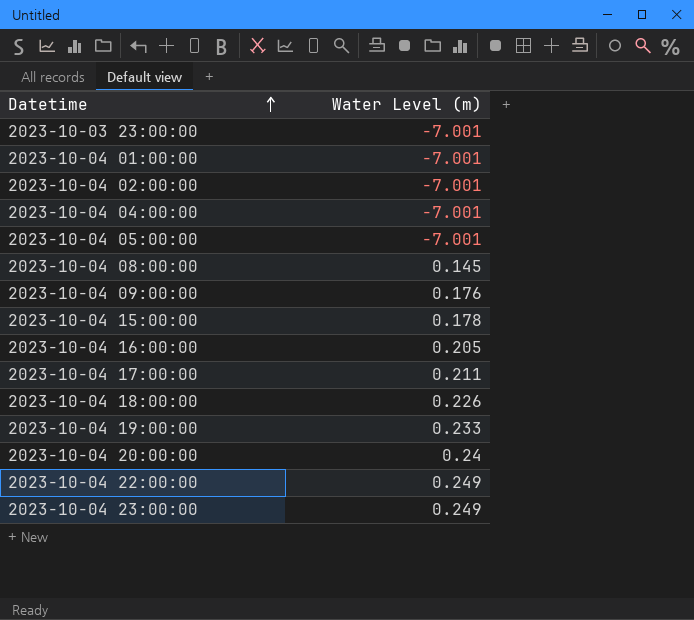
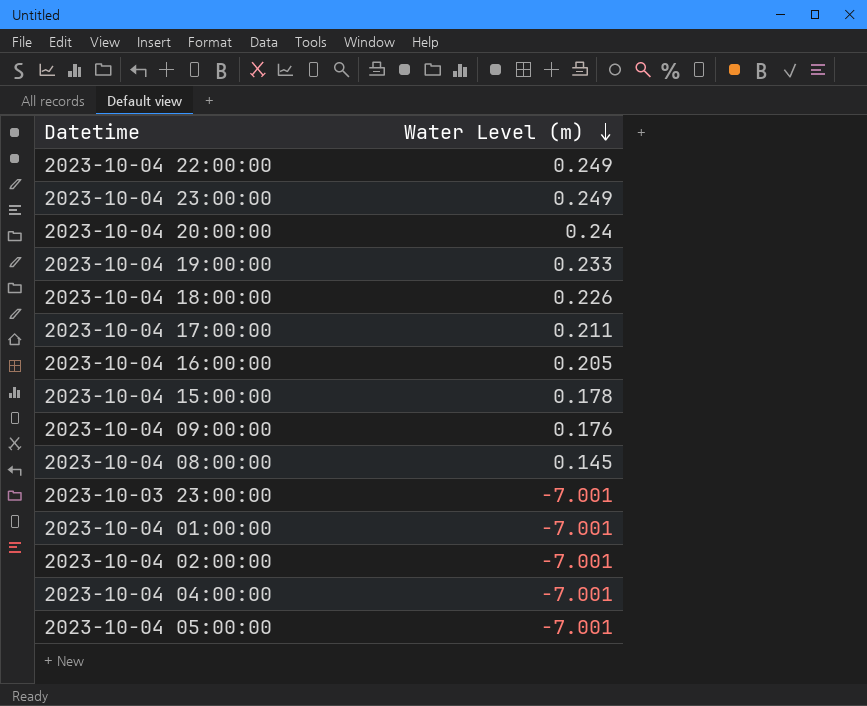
row order: Datetime ascending -> Water Level (m) descending

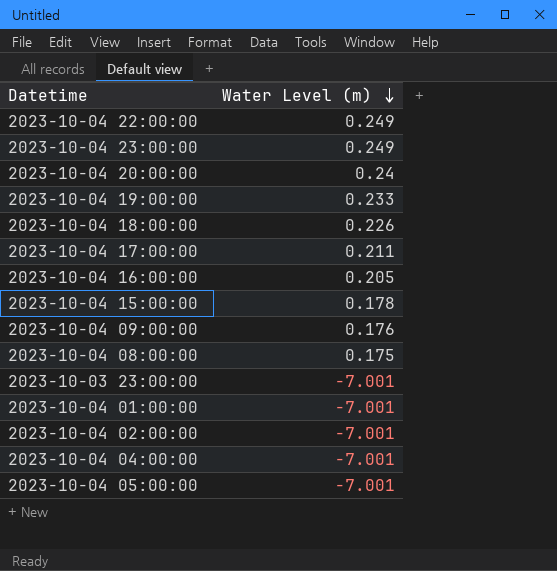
2023-10-04 08:00:00 | Water Level (m): 0.145 -> 0.175

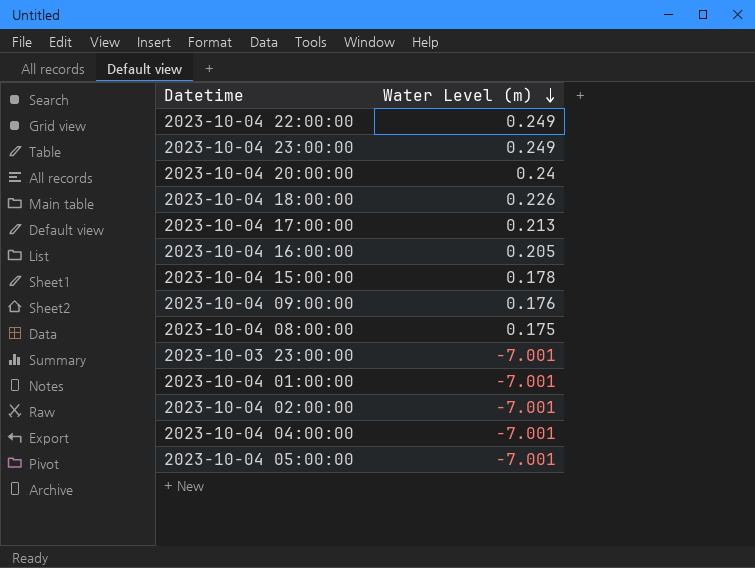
row 2023-10-04 19:00:00: 0.233 -> none
2023-10-04 17:00:00 | Water Level (m): 0.211 -> 0.213

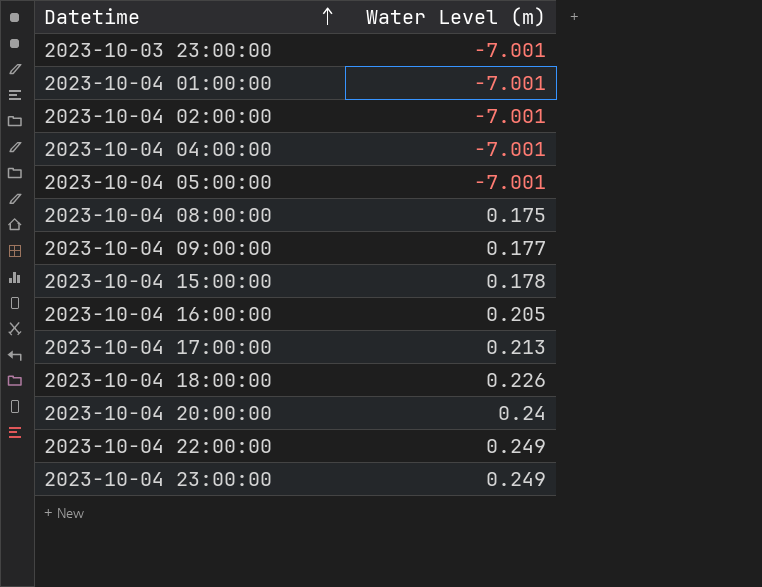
row order: Water Level (m) descending -> Datetime ascending
2023-10-04 09:00:00 | Water Level (m): 0.176 -> 0.177

